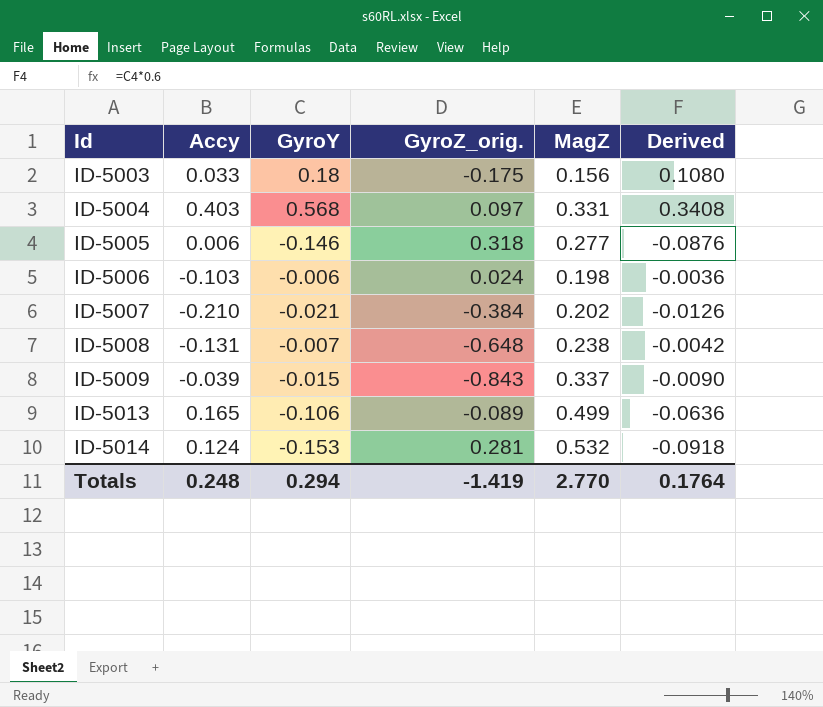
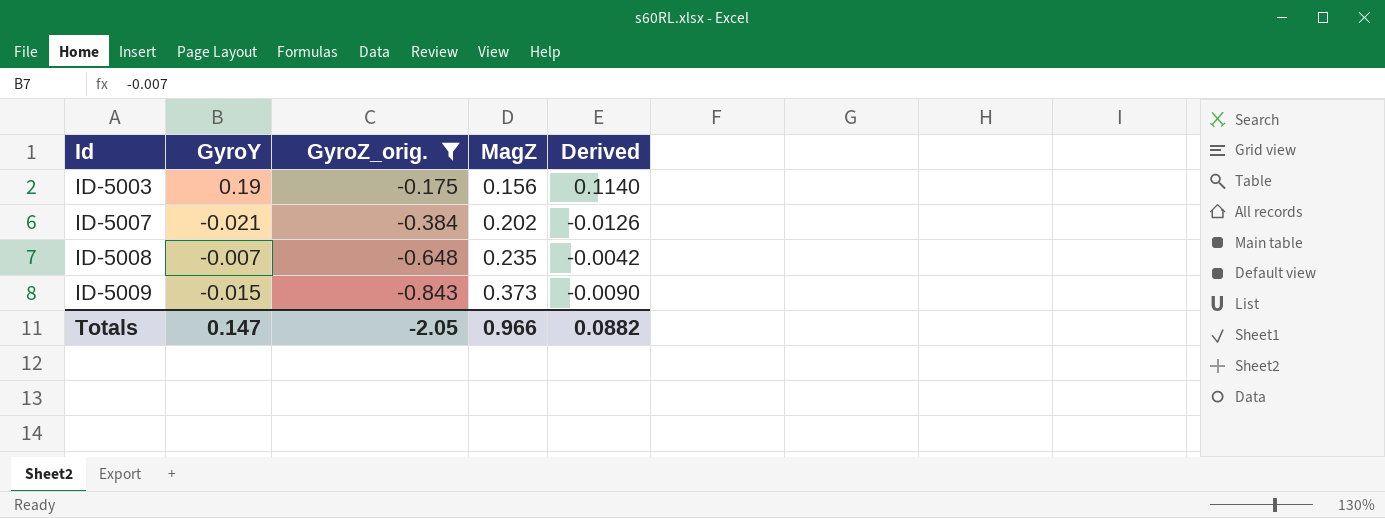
filter: none -> GyroZ_orig. <= -0.175
column Accy | position: 2 -> none
ID-5003 | GyroY: 0.18 -> 0.19
ID-5003 | Derived: 0.1080 -> 0.1140
ID-5008 | MagZ: 0.238 -> 0.235
ID-5009 | MagZ: 0.337 -> 0.373
Totals | GyroY: 0.294 -> 0.147
Totals | GyroZ_orig.: -1.419 -> -2.05
Totals | MagZ: 2.770 -> 0.966
Totals | Derived: 0.1764 -> 0.0882

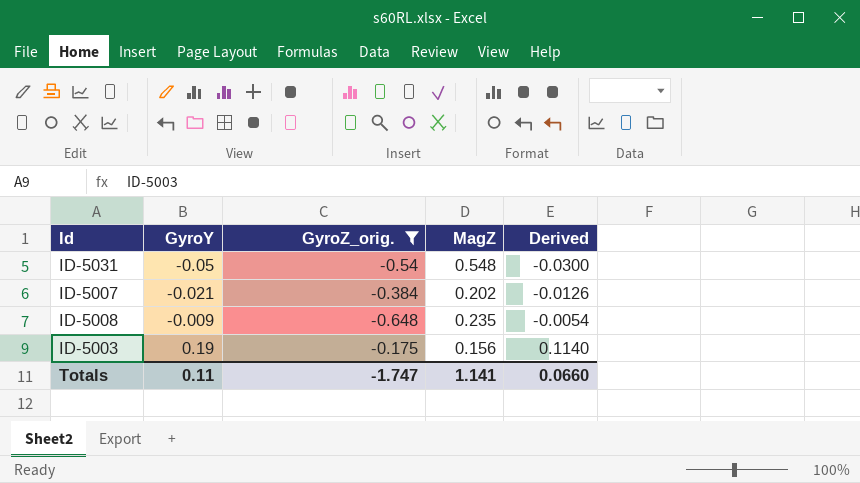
row order: Id ascending -> GyroY ascending
row ID-5009: -0.015 | -0.843 | 0.373 | -0.0090 -> none
row ID-5031: none -> -0.05 | -0.54 | 0.548 | -0.0300
ID-5008 | GyroY: -0.007 -> -0.009
ID-5008 | Derived: -0.0042 -> -0.0054
Totals | GyroY: 0.147 -> 0.11
Totals | GyroZ_orig.: -2.05 -> -1.747
Totals | MagZ: 0.966 -> 1.141
Totals | Derived: 0.0882 -> 0.0660

